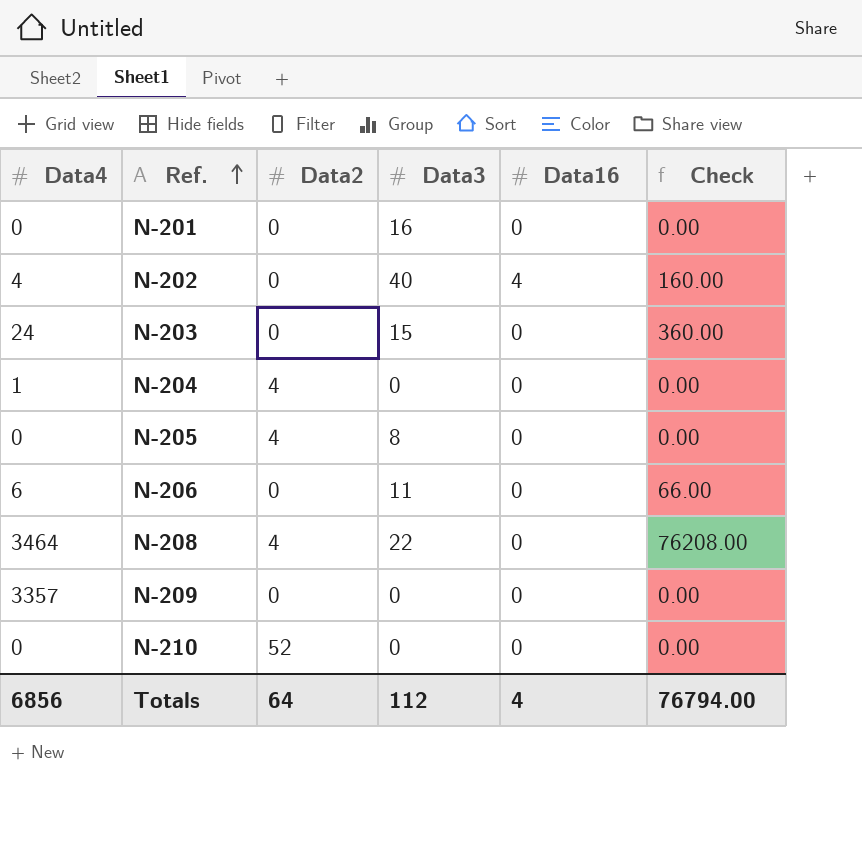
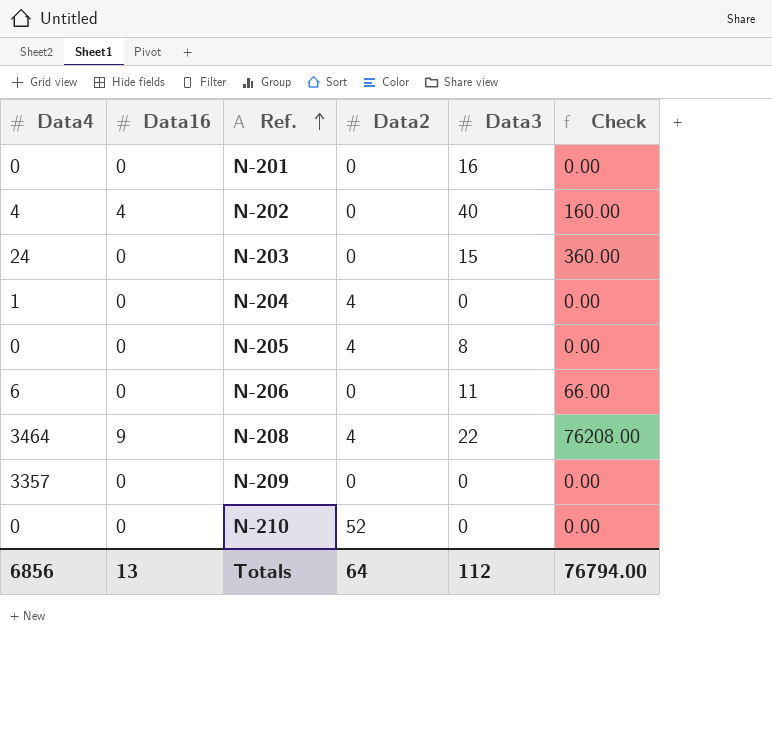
column Data16 | position: 5 -> 2
N-208 | Data16: 0 -> 9
Totals | Data16: 4 -> 13

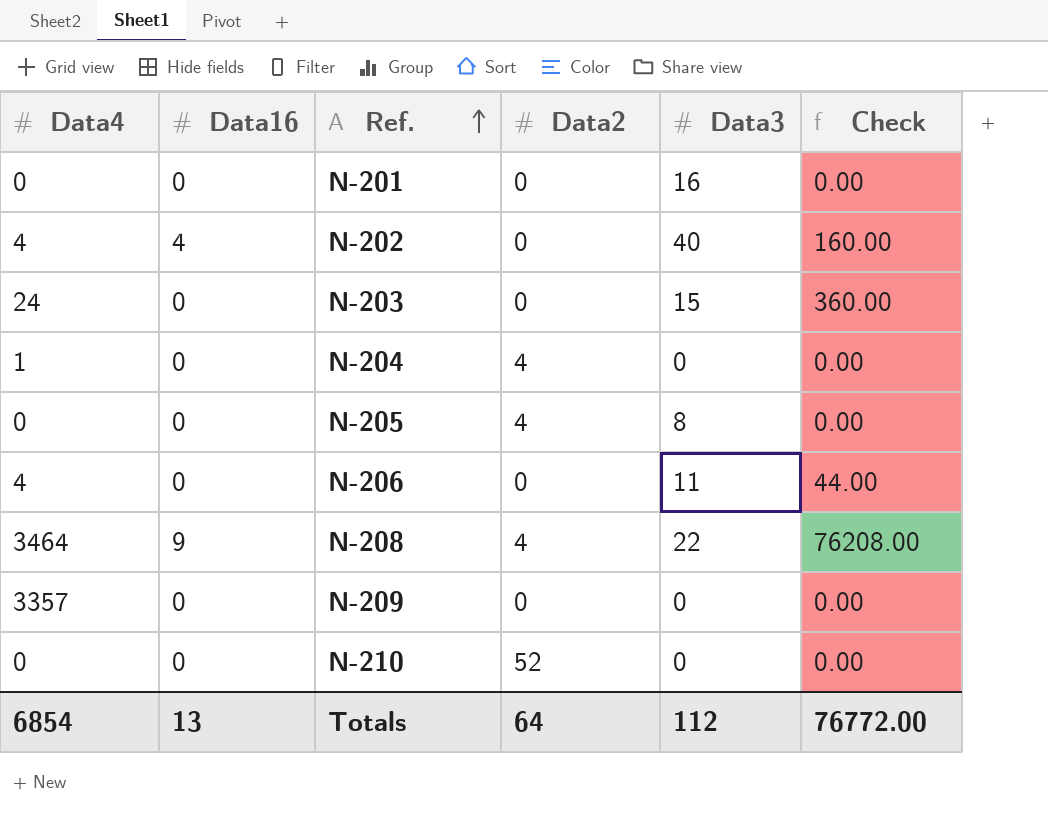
N-206 | Data4: 6 -> 4
N-206 | Check: 66.00 -> 44.00
Totals | Data4: 6856 -> 6854
Totals | Check: 76794.00 -> 76772.00

